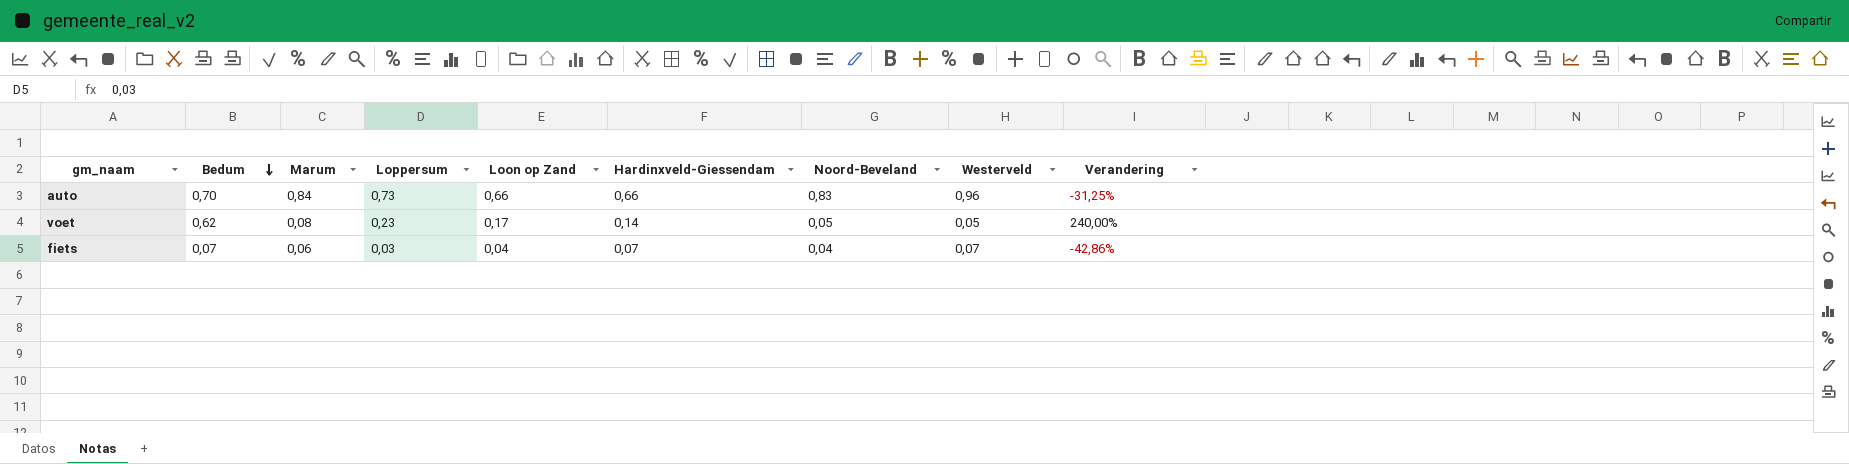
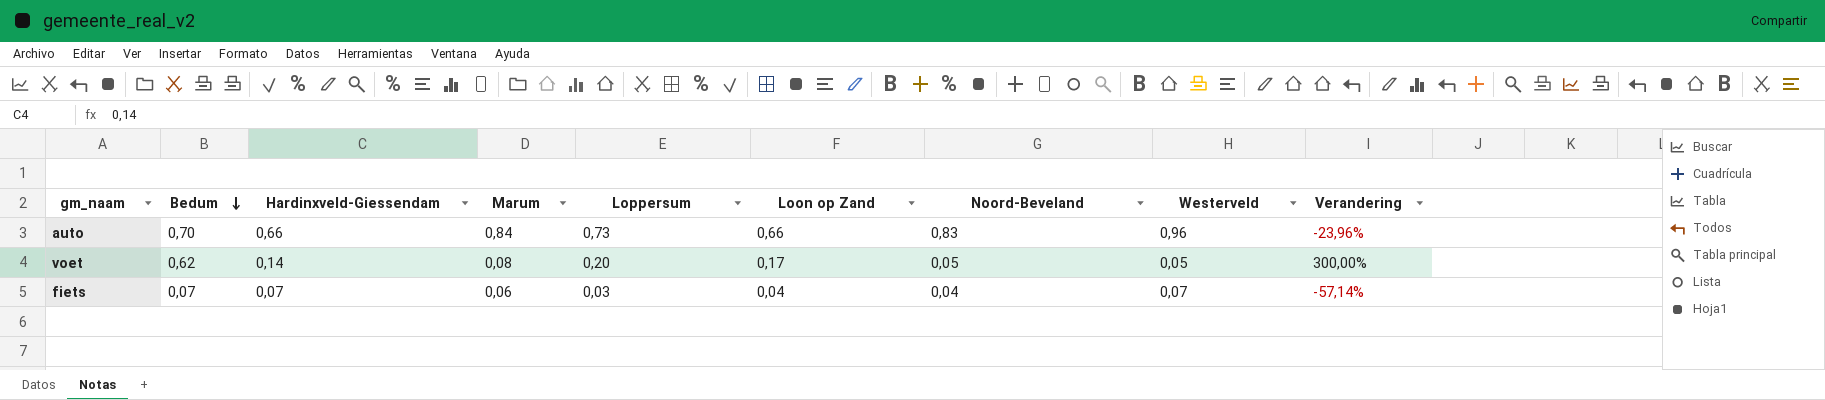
column Hardinxveld-Giessendam | position: 6 -> 3
column Verandering | formula: ([Loon op Zand] - [Westerveld]) / [Westerveld] -> ([Loppersum] - [Westerveld]) / [Westerveld]
voet | Loppersum: 0,23 -> 0,20

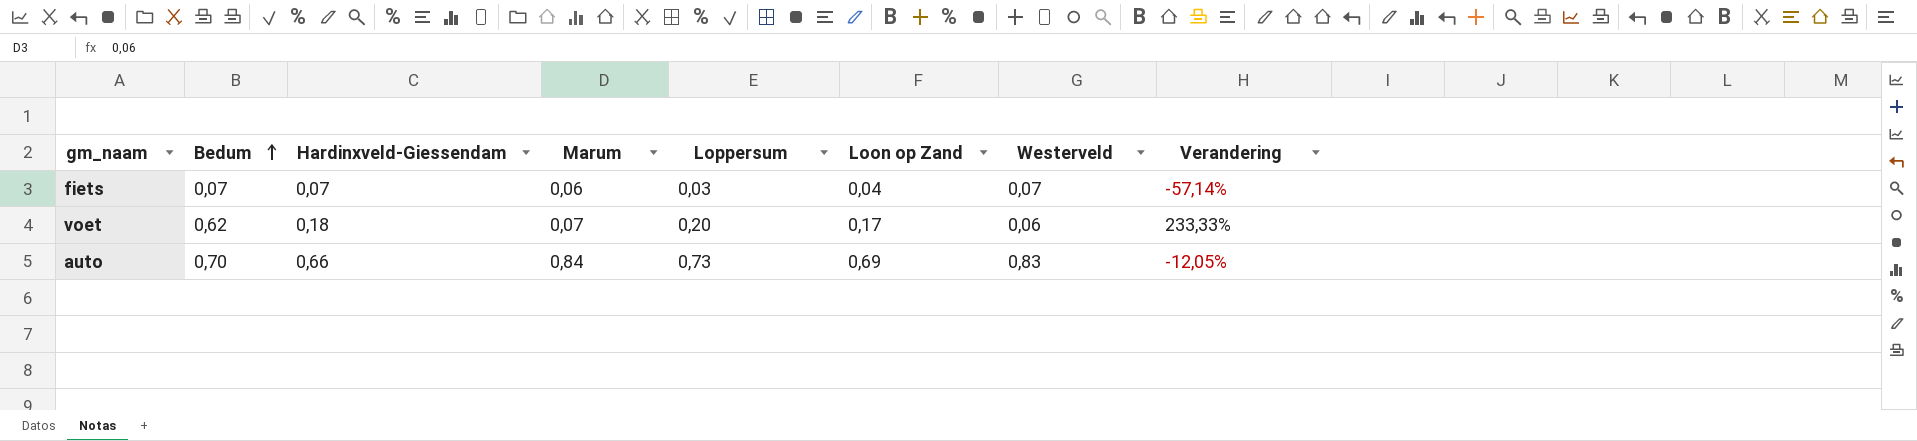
row order: Bedum descending -> Bedum ascending
column Noord-Beveland | position: 7 -> none
voet | Hardinxveld-Giessendam: 0,14 -> 0,18
voet | Marum: 0,08 -> 0,07
voet | Westerveld: 0,05 -> 0,06
voet | Verandering: 300,00% -> 233,33%
auto | Loon op Zand: 0,66 -> 0,69
auto | Westerveld: 0,96 -> 0,83
auto | Verandering: -23,96% -> -12,05%

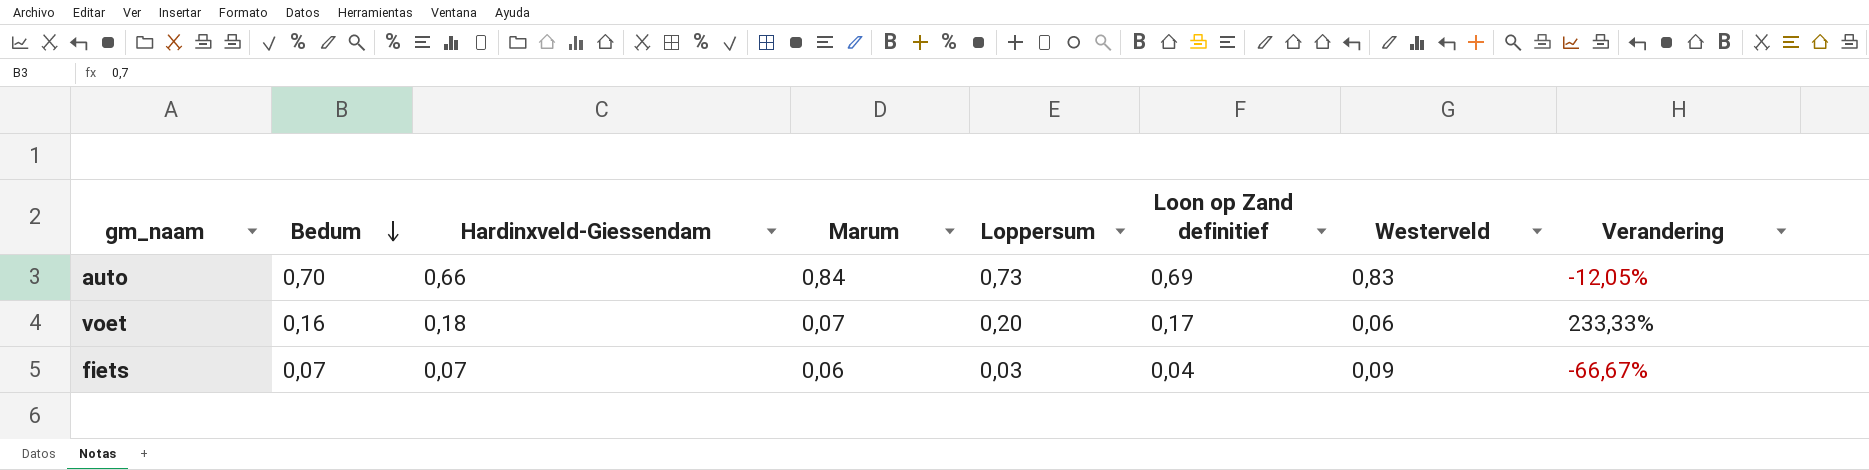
row order: Bedum ascending -> Bedum descending
column name: Loon op Zand -> Loon op Zand definitief
voet | Bedum: 0,62 -> 0,16
fiets | Westerveld: 0,07 -> 0,09
fiets | Verandering: -57,14% -> -66,67%

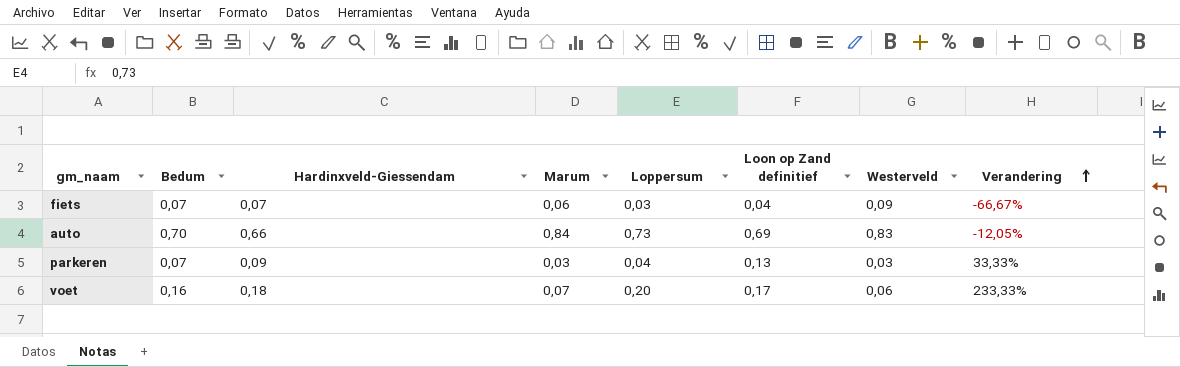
row order: Bedum descending -> Verandering ascending
row parkeren: none -> 0,07 | 0,09 | 0,03 | 0,04 | 0,13 | 0,03 | 33,33%

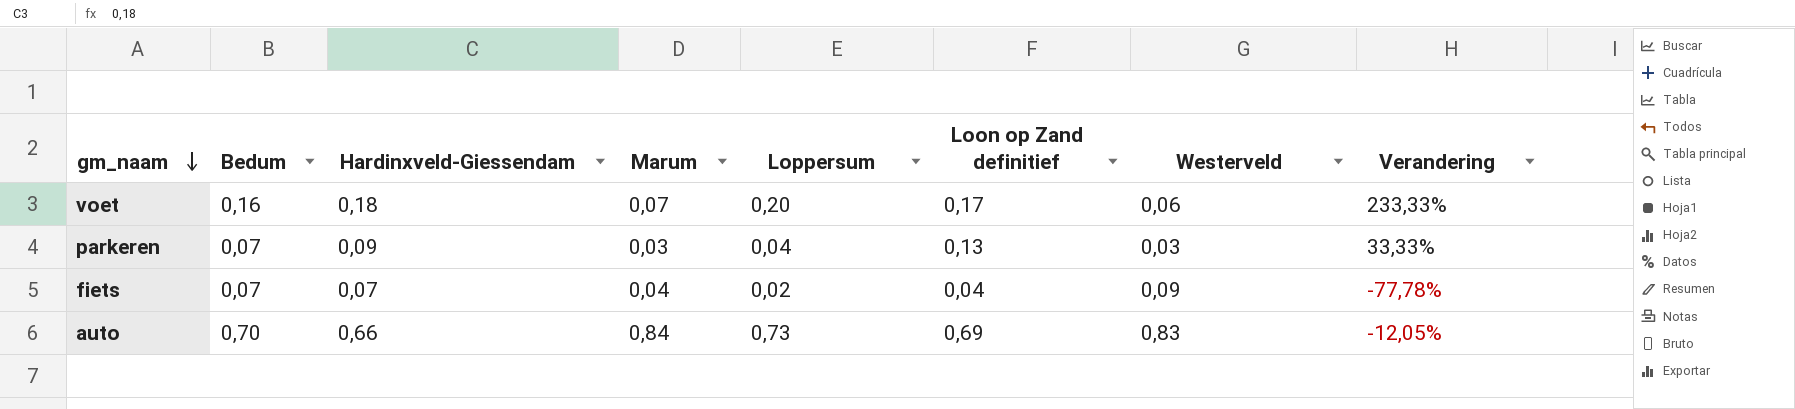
row order: Verandering ascending -> gm_naam descending
fiets | Marum: 0,06 -> 0,04
fiets | Loppersum: 0,03 -> 0,02
fiets | Verandering: -66,67% -> -77,78%

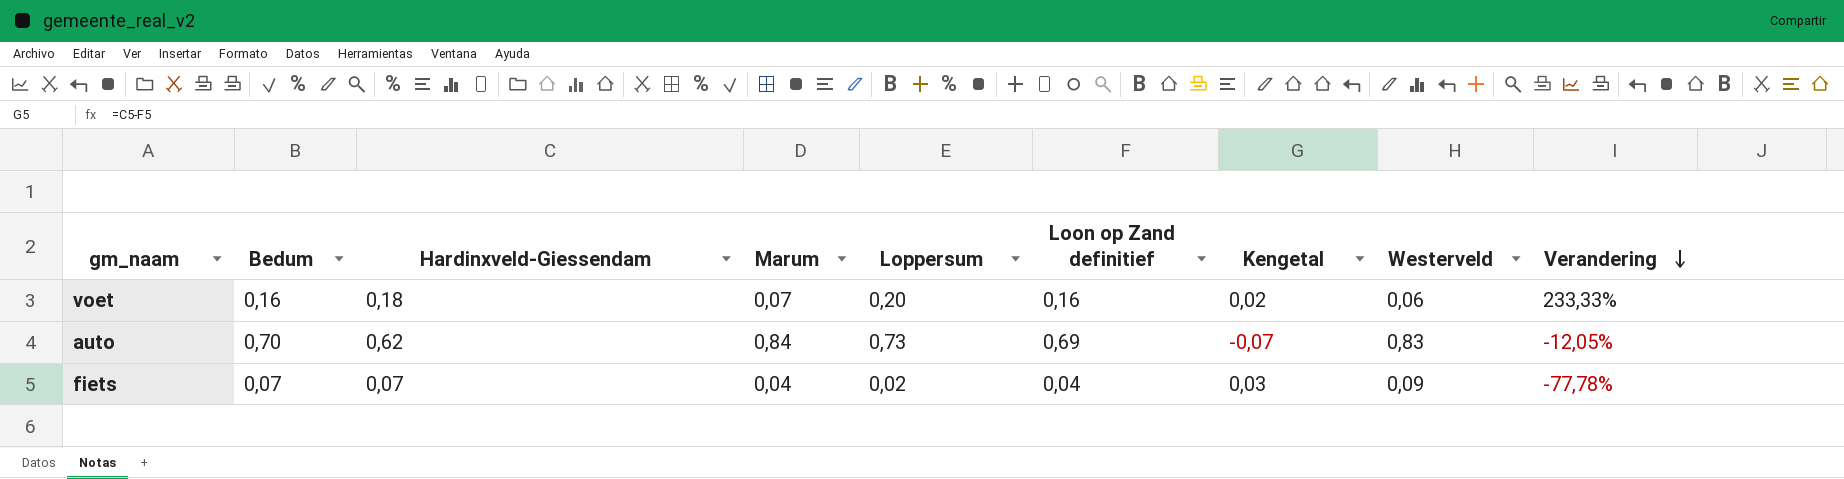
row order: gm_naam descending -> Verandering descending
column Kengetal | formula: none -> [Hardinxveld-Giessendam] - [Loon op Zand definitief]
row parkeren: 0,07 | 0,09 | 0,03 | 0,04 | 0,13 | 0,03 | 33,33% -> none
voet | Loon op Zand definitief: 0,17 -> 0,16
auto | Hardinxveld-Giessendam: 0,66 -> 0,62

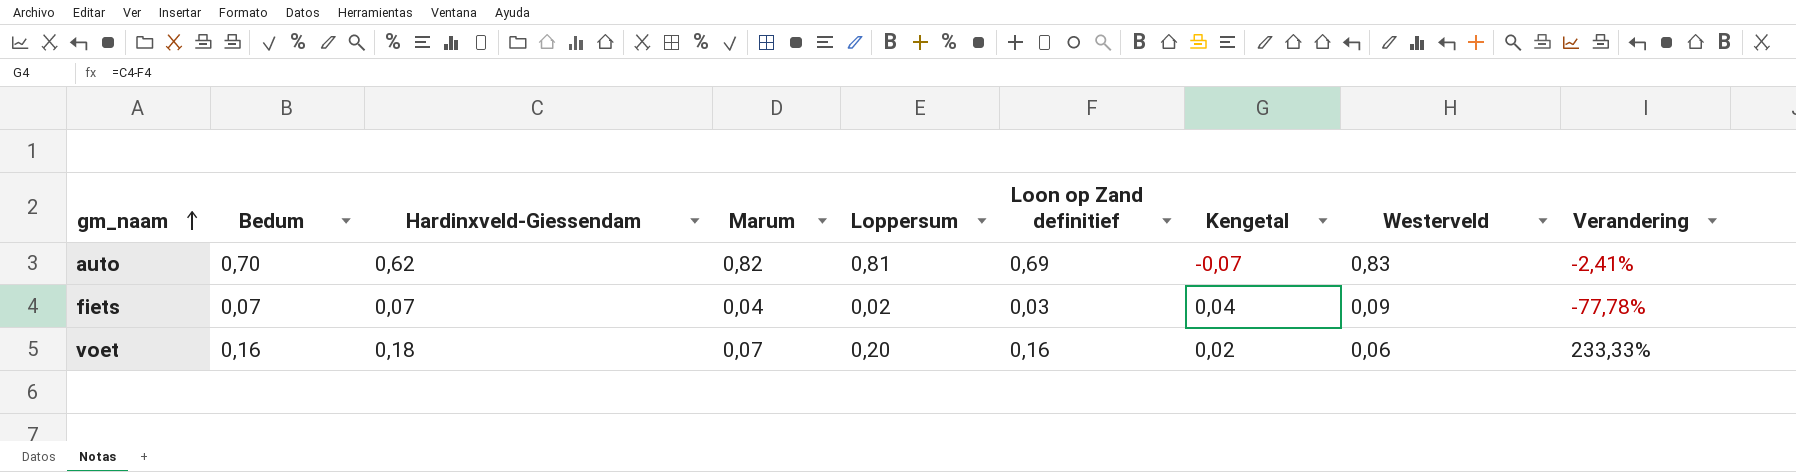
row order: Verandering descending -> gm_naam ascending
auto | Marum: 0,84 -> 0,82
auto | Loppersum: 0,73 -> 0,81
auto | Verandering: -12,05% -> -2,41%
fiets | Loon op Zand definitief: 0,04 -> 0,03
fiets | Kengetal: 0,03 -> 0,04

